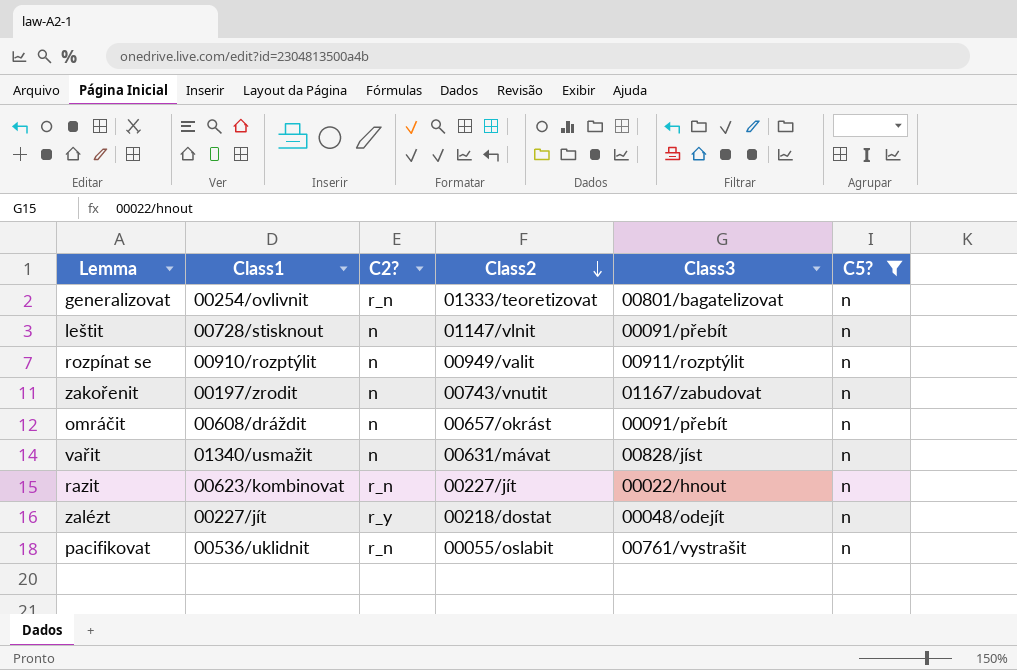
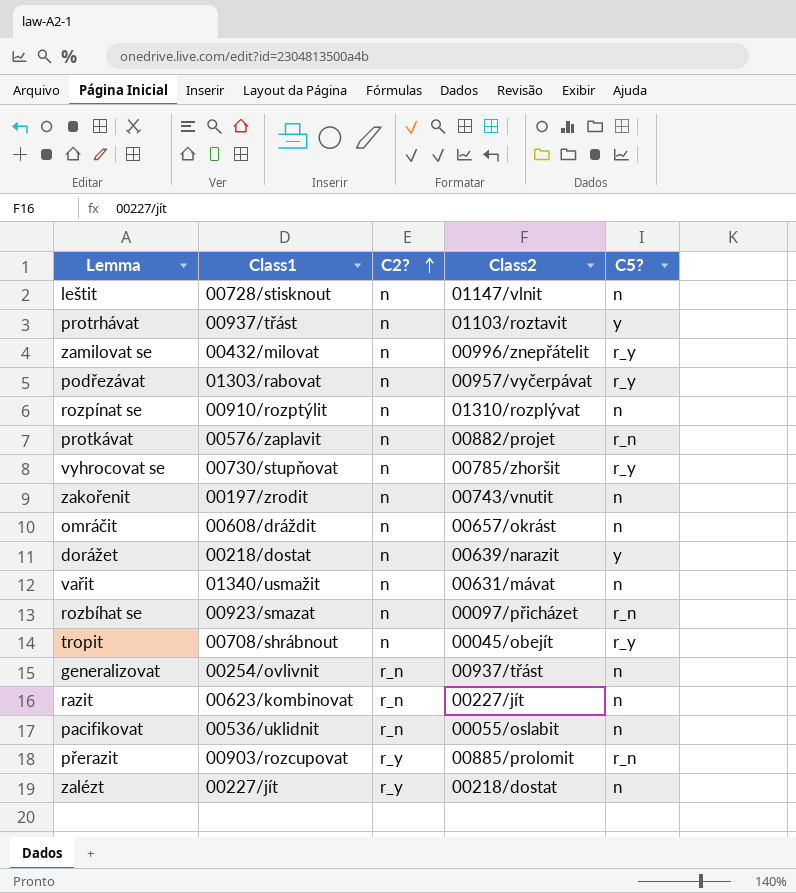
filter: C5? = n -> none
row order: Class2 descending -> C2? ascending
column Class3 | position: 5 -> none
rozpínat se | Class2: 00949/valit -> 01310/rozplývat
generalizovat | Class2: 01333/teoretizovat -> 00937/třást

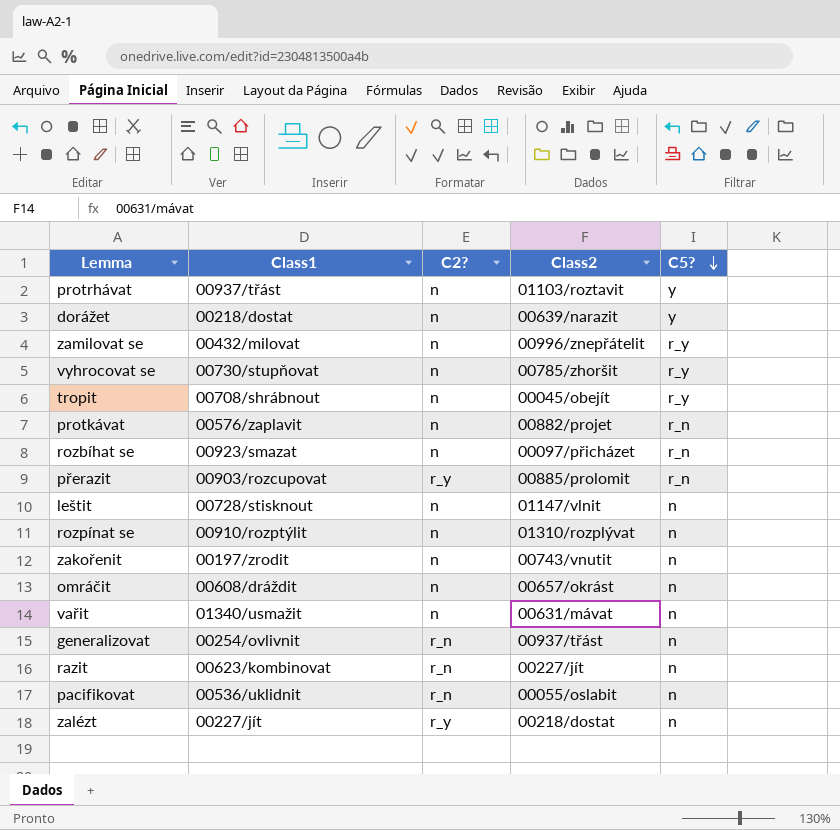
row order: C2? ascending -> C5? descending
row podřezávat: 01303/rabovat | n | 00957/vyčerpávat | r_y -> none

